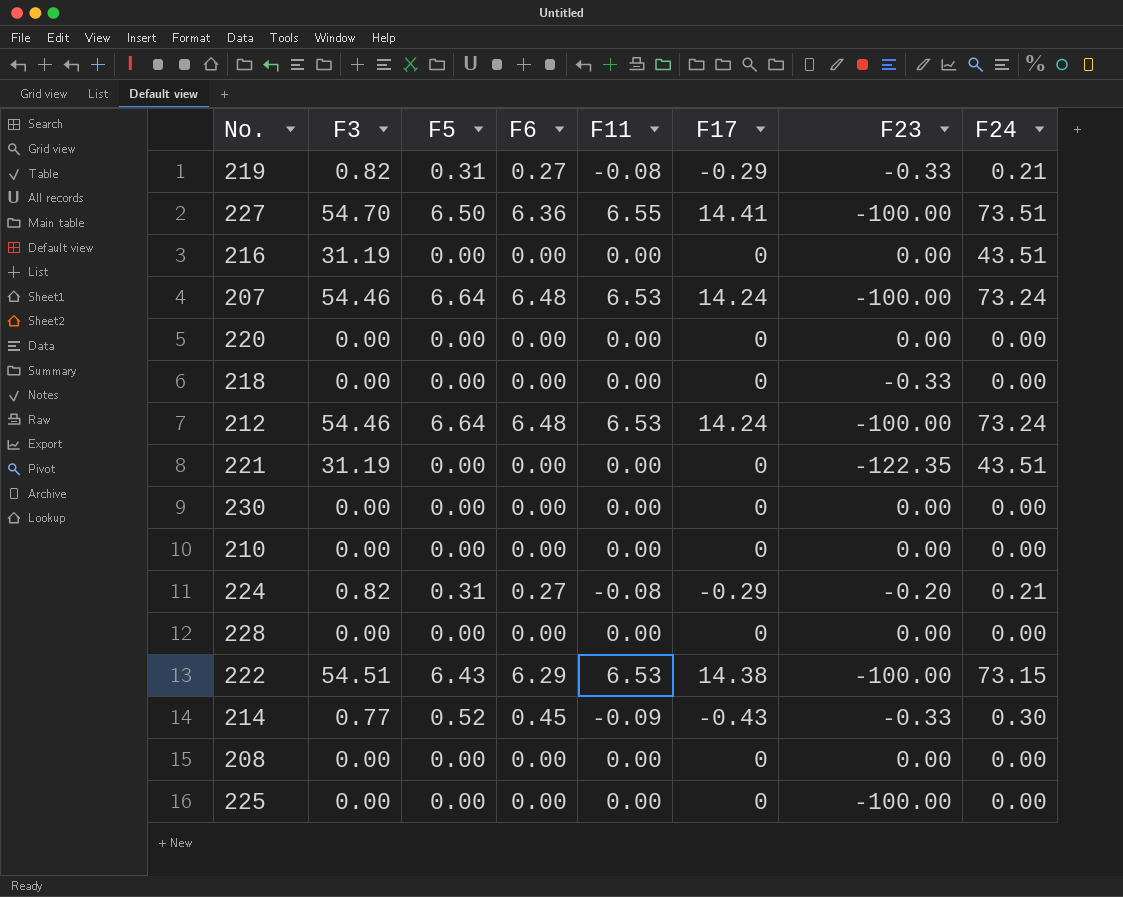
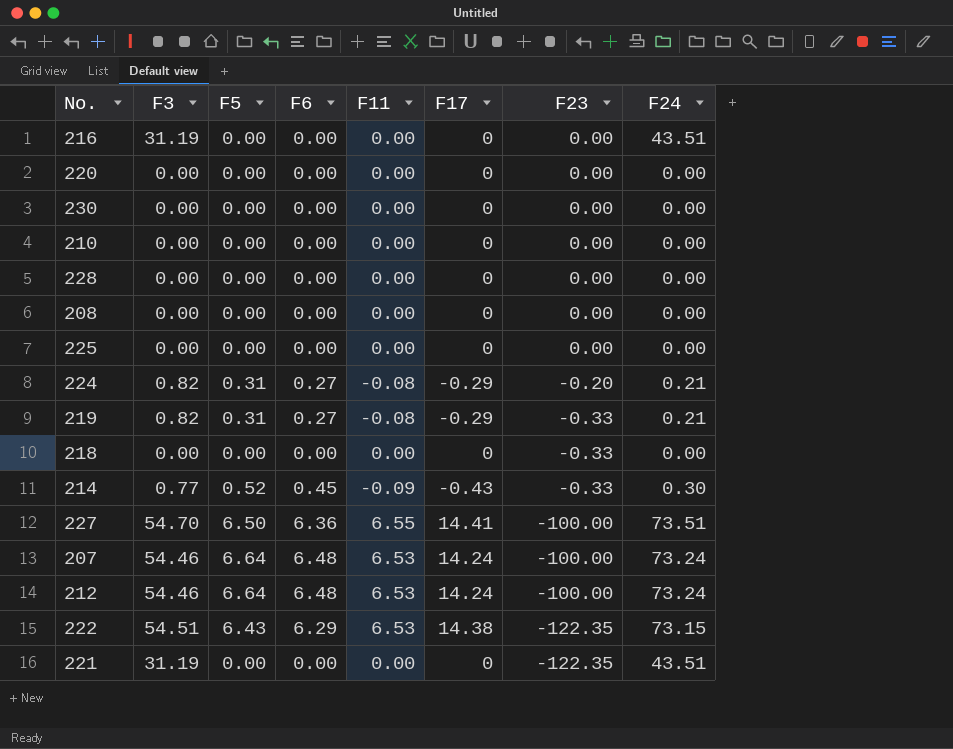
row order: none -> F23 descending
225 | F23: -100.00 -> 0.00
222 | F23: -100.00 -> -122.35

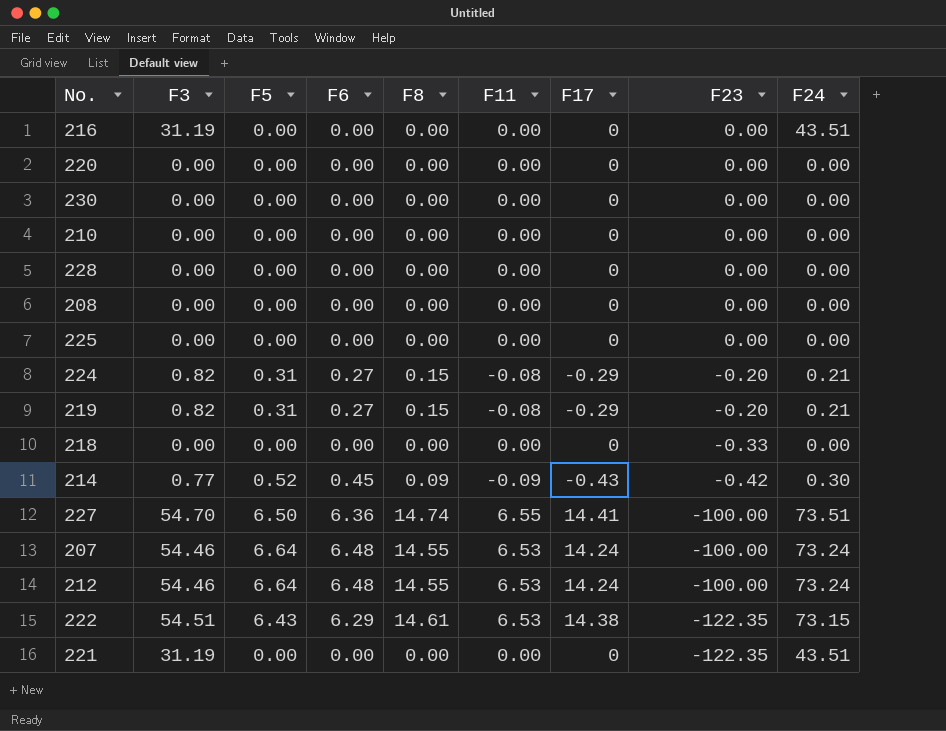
column F8 | position: none -> 5
219 | F23: -0.33 -> -0.20
214 | F23: -0.33 -> -0.42

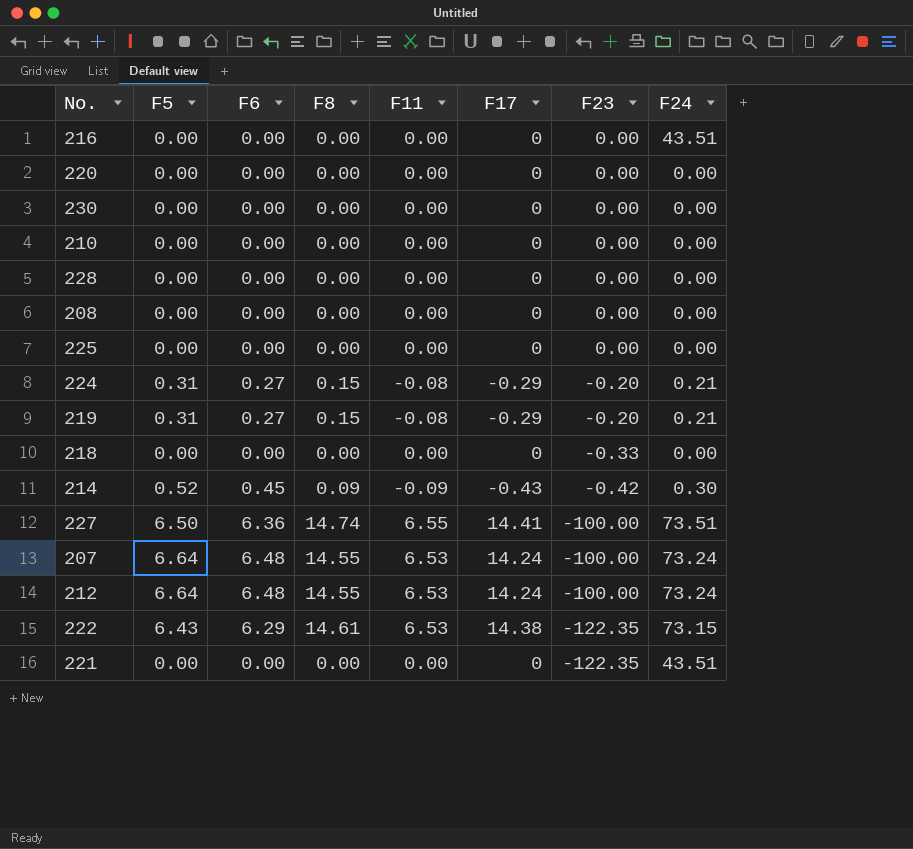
column F3 | position: 2 -> none

